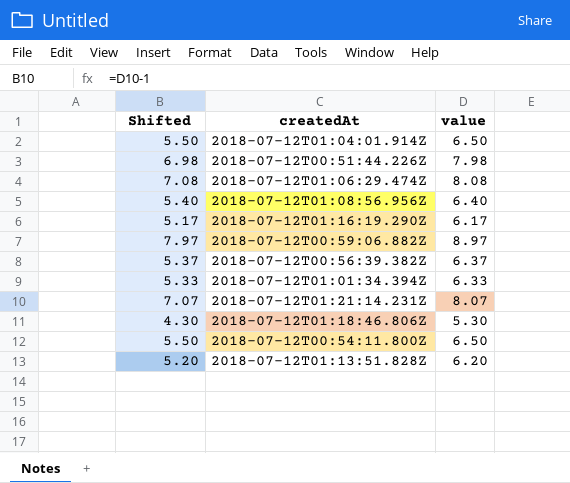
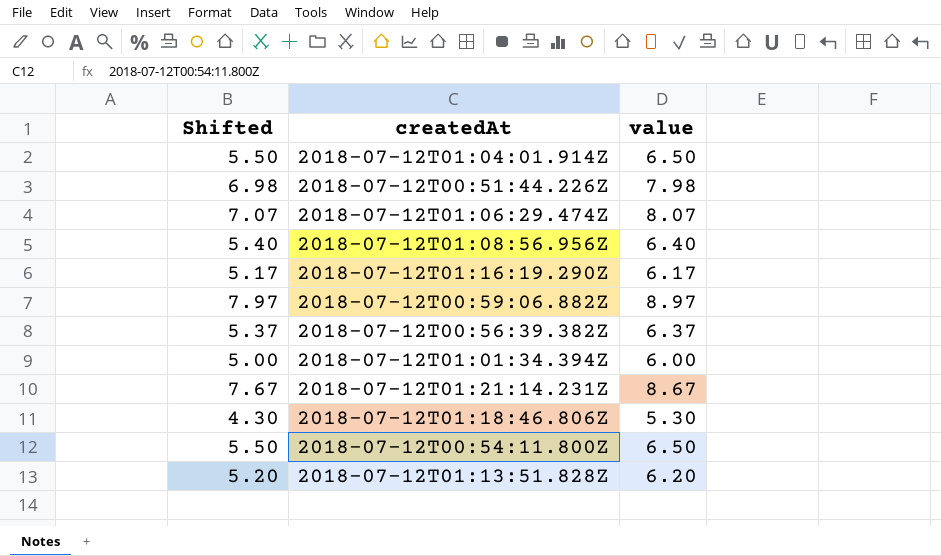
2018-07-12T01:06:29.474Z | Shifted: 7.08 -> 7.07
2018-07-12T01:06:29.474Z | value: 8.08 -> 8.07
2018-07-12T01:01:34.394Z | Shifted: 5.33 -> 5.00
2018-07-12T01:01:34.394Z | value: 6.33 -> 6.00
2018-07-12T01:21:14.231Z | Shifted: 7.07 -> 7.67
2018-07-12T01:21:14.231Z | value: 8.07 -> 8.67

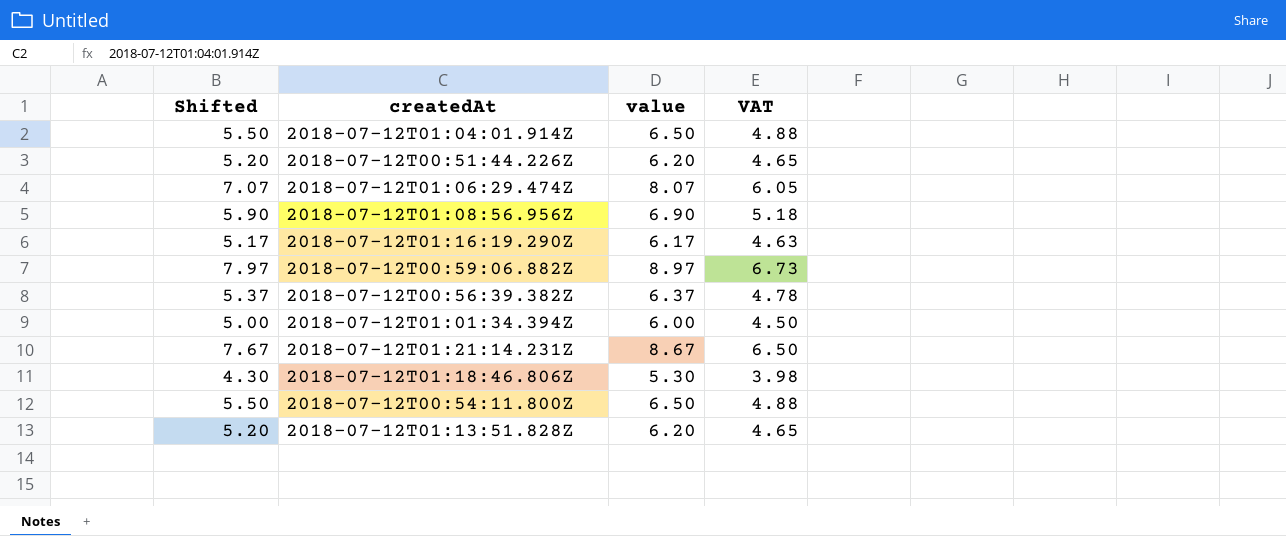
column VAT | formula: none -> [value] * 0.75
2018-07-12T00:51:44.226Z | Shifted: 6.98 -> 5.20
2018-07-12T00:51:44.226Z | value: 7.98 -> 6.20
2018-07-12T01:08:56.956Z | Shifted: 5.40 -> 5.90
2018-07-12T01:08:56.956Z | value: 6.40 -> 6.90

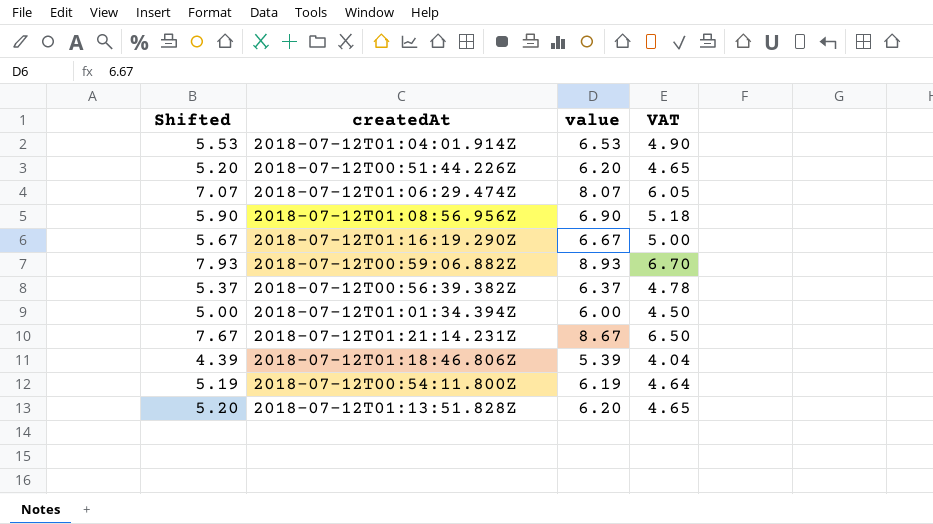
2018-07-12T01:04:01.914Z | Shifted: 5.50 -> 5.53
2018-07-12T01:04:01.914Z | value: 6.50 -> 6.53
2018-07-12T01:04:01.914Z | VAT: 4.88 -> 4.90
2018-07-12T01:16:19.290Z | Shifted: 5.17 -> 5.67
2018-07-12T01:16:19.290Z | value: 6.17 -> 6.67
2018-07-12T01:16:19.290Z | VAT: 4.63 -> 5.00
2018-07-12T00:59:06.882Z | Shifted: 7.97 -> 7.93
2018-07-12T00:59:06.882Z | value: 8.97 -> 8.93
2018-07-12T00:59:06.882Z | VAT: 6.73 -> 6.70
2018-07-12T01:18:46.806Z | Shifted: 4.30 -> 4.39
2018-07-12T01:18:46.806Z | value: 5.30 -> 5.39
2018-07-12T01:18:46.806Z | VAT: 3.98 -> 4.04
2018-07-12T00:54:11.800Z | Shifted: 5.50 -> 5.19
2018-07-12T00:54:11.800Z | value: 6.50 -> 6.19
2018-07-12T00:54:11.800Z | VAT: 4.88 -> 4.64

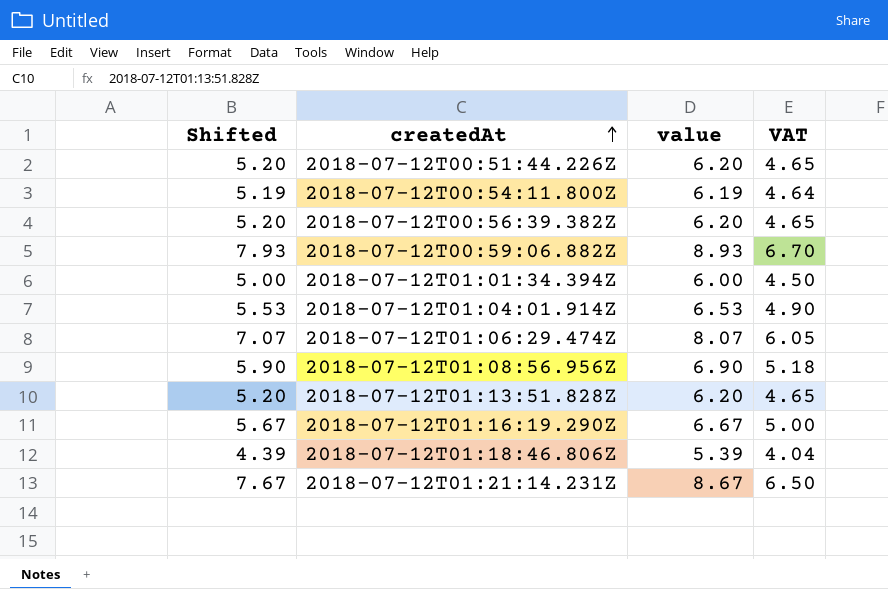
row order: none -> createdAt ascending
2018-07-12T00:56:39.382Z | Shifted: 5.37 -> 5.20
2018-07-12T00:56:39.382Z | value: 6.37 -> 6.20
2018-07-12T00:56:39.382Z | VAT: 4.78 -> 4.65

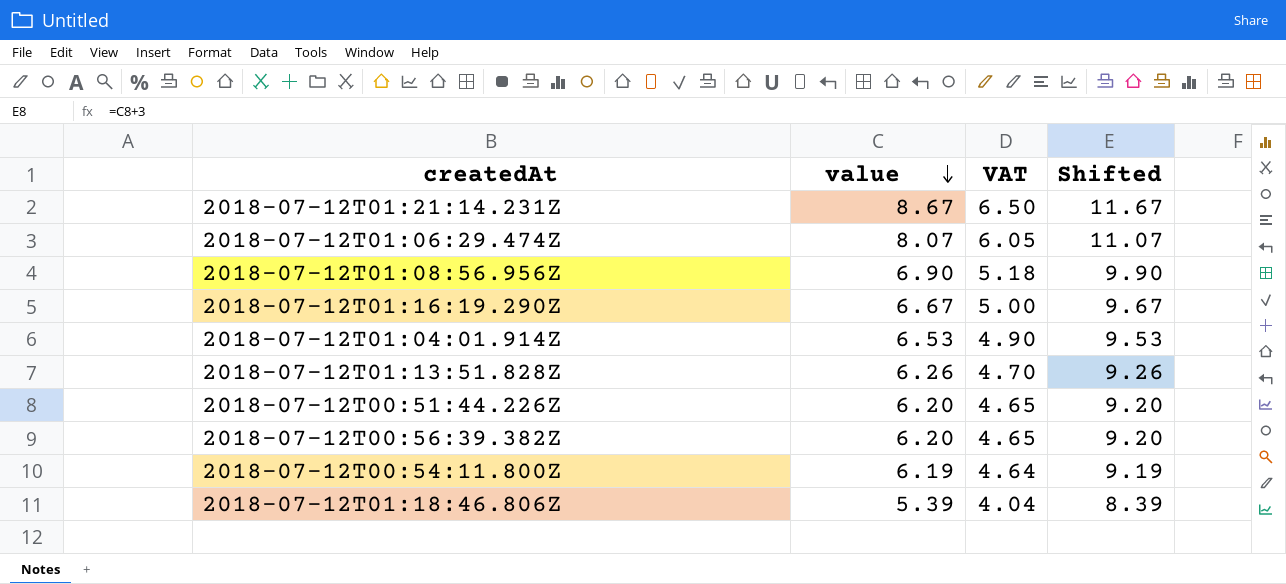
row order: createdAt ascending -> value descending
column Shifted | formula: [value] - 1 -> [value] + 3
column Shifted | position: 1 -> 4
row 2018-07-12T00:59:06.882Z: 7.93 | 8.93 | 6.70 -> none
row 2018-07-12T01:01:34.394Z: 5.00 | 6.00 | 4.50 -> none
2018-07-12T01:13:51.828Z | value: 6.20 -> 6.26
2018-07-12T01:13:51.828Z | VAT: 4.65 -> 4.70

